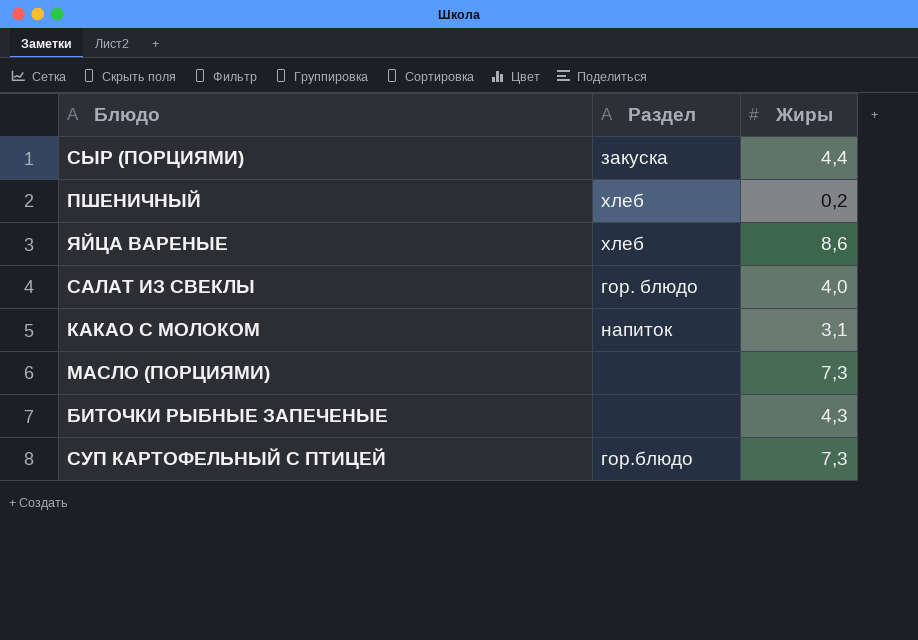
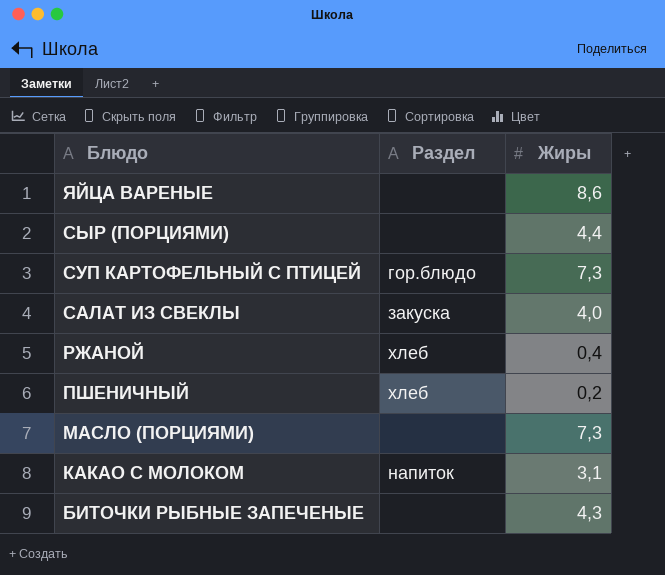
row order: none -> Блюдо descending
ЯЙЦА ВАРЕНЫЕ | Раздел: хлеб -> none
СЫР (ПОРЦИЯМИ) | Раздел: закуска -> none
САЛАТ ИЗ СВЕКЛЫ | Раздел: гор. блюдо -> закуска
row РЖАНОЙ: none -> хлеб | 0,4

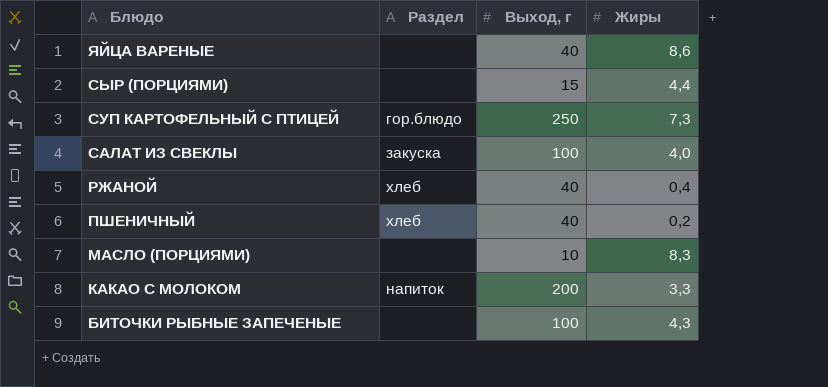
column Выход, г | position: none -> 3
МАСЛО (ПОРЦИЯМИ) | Жиры: 7,3 -> 8,3
КАКАО С МОЛОКОМ | Жиры: 3,1 -> 3,3

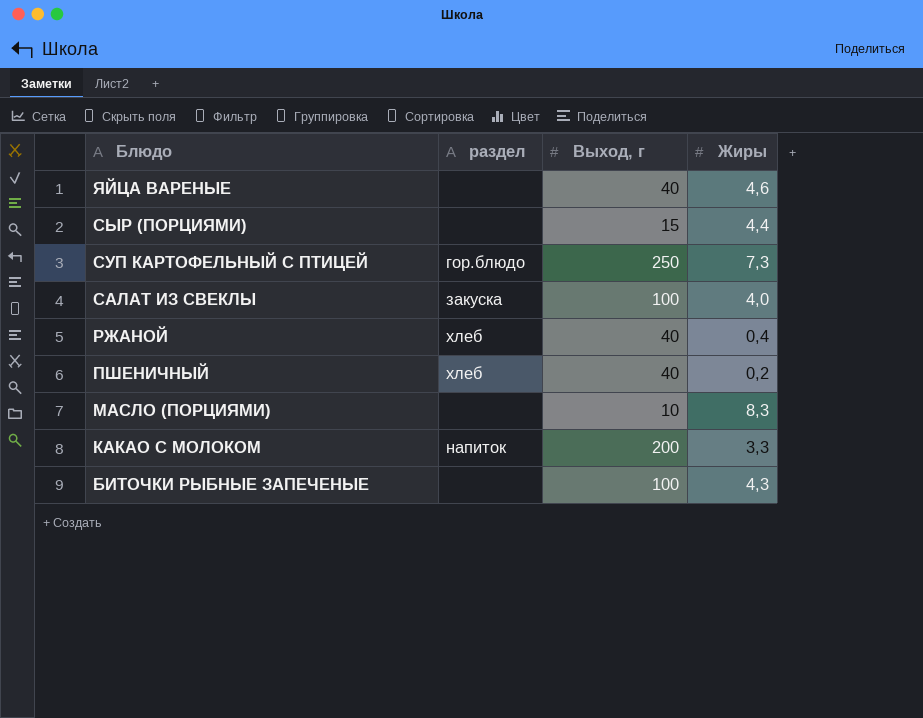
column name: Раздел -> раздел
ЯЙЦА ВАРЕНЫЕ | Жиры: 8,6 -> 4,6

